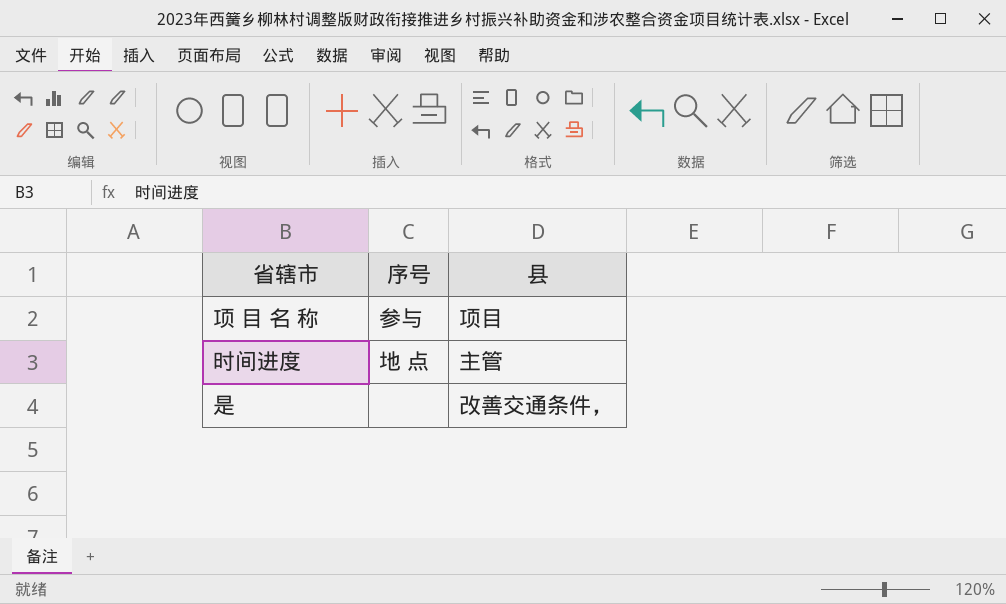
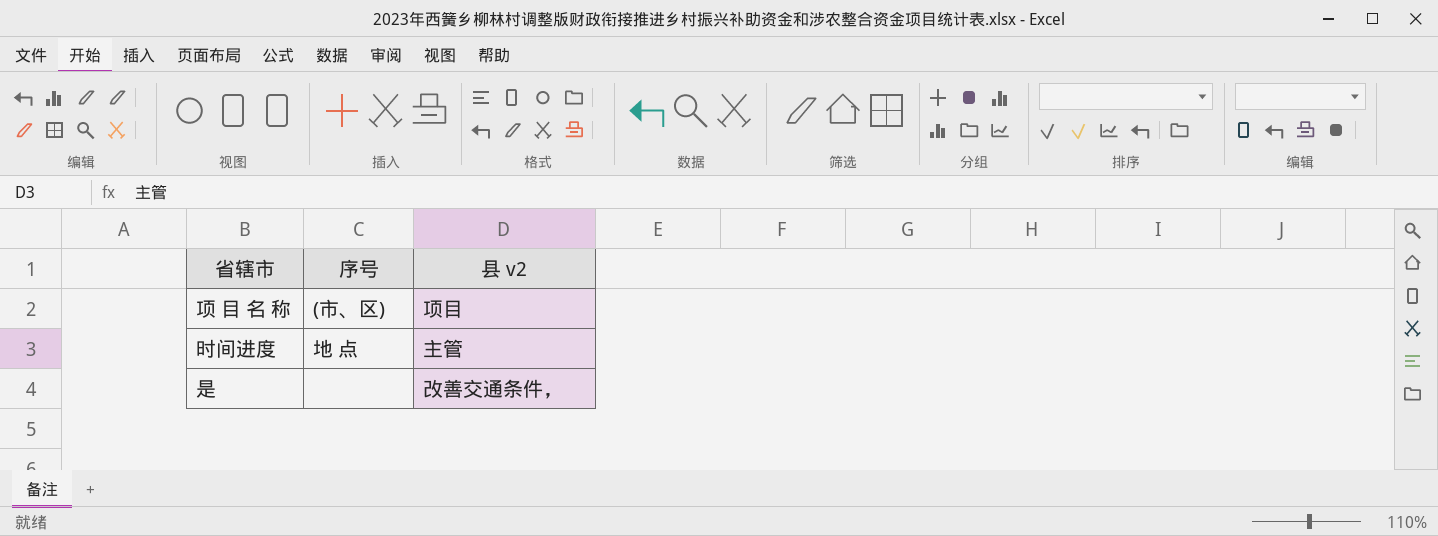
column name: 县 -> 县 v2
项 目 名 称 | 序号: 参与 -> (市、区)

